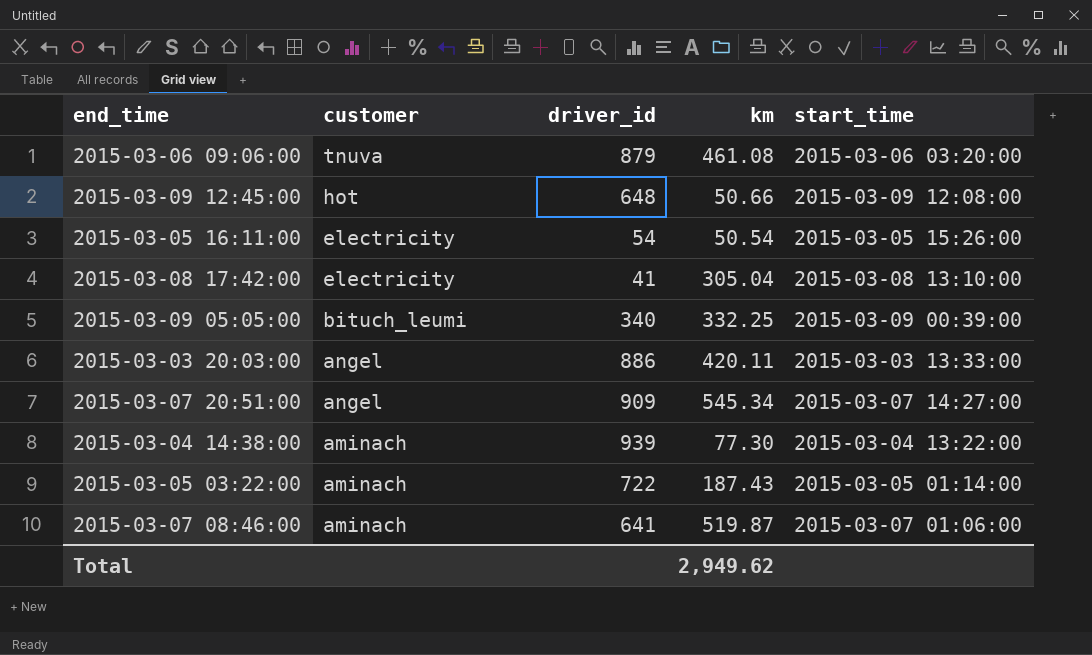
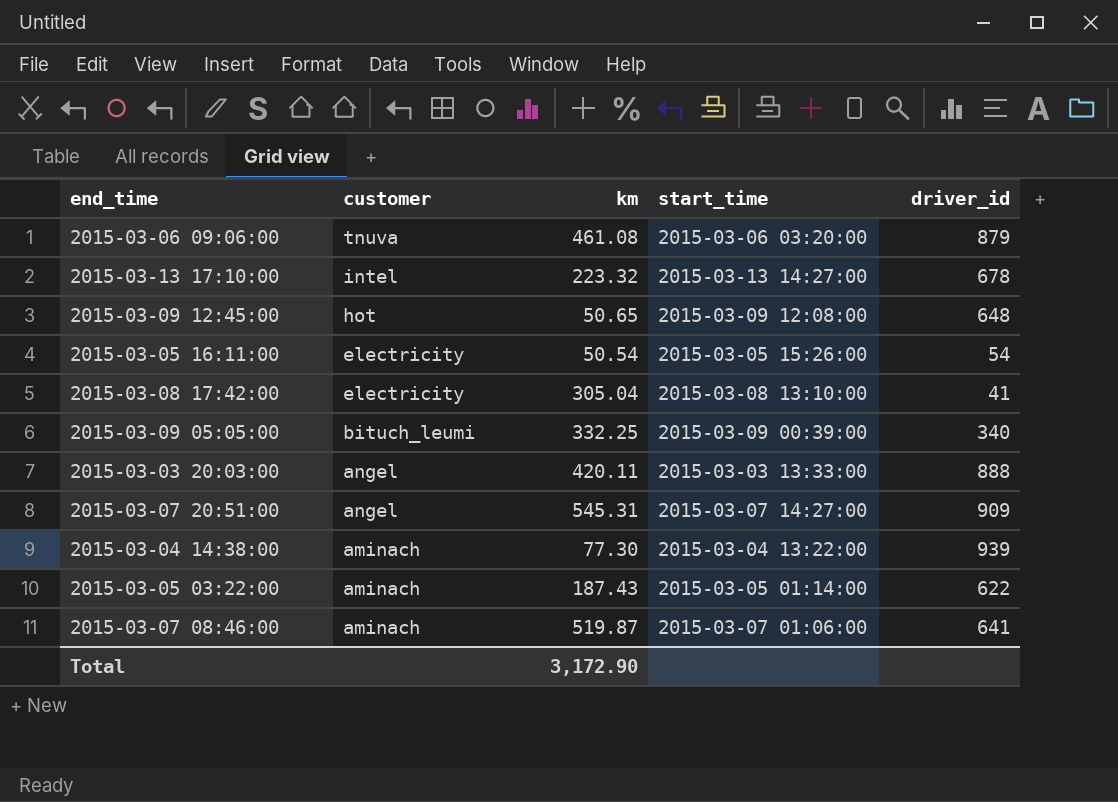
column driver_id | position: 3 -> 5
row 2015-03-13 17:10:00: none -> intel | 223.32 | 2015-03-13 14:27:00 | 678
2015-03-09 12:45:00 | km: 50.66 -> 50.65
2015-03-03 20:03:00 | driver_id: 886 -> 888
2015-03-07 20:51:00 | km: 545.34 -> 545.31
2015-03-05 03:22:00 | driver_id: 722 -> 622
Total | km: 2,949.62 -> 3,172.90

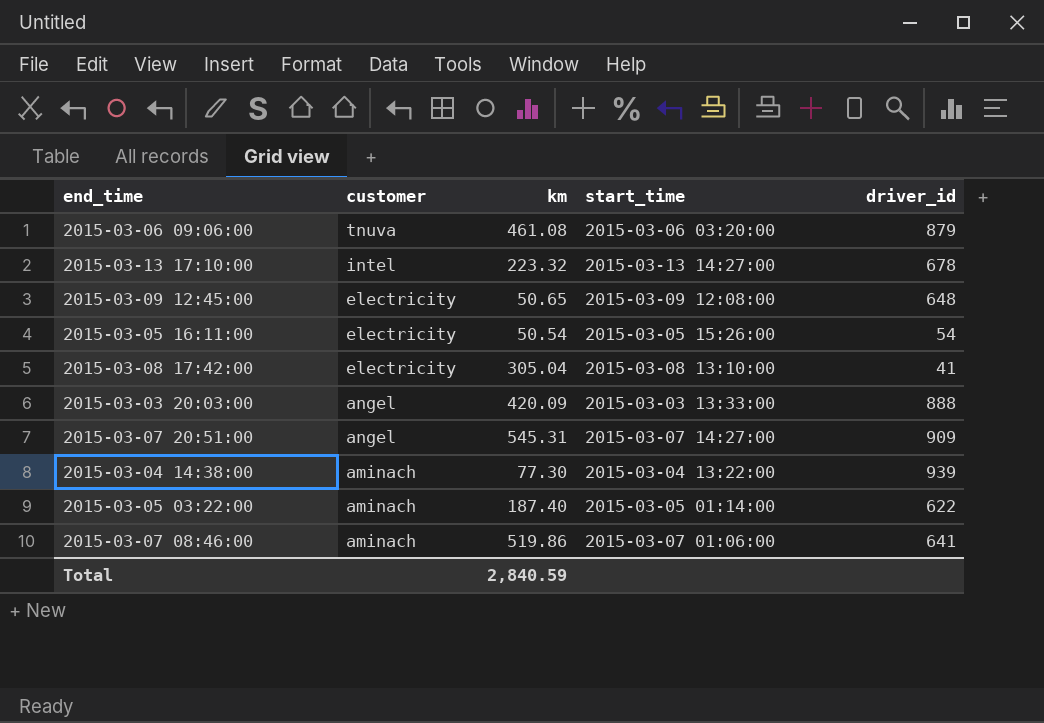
row 2015-03-09 05:05:00: bituch_leumi | 332.25 | 2015-03-09 00:39:00 | 340 -> none
2015-03-09 12:45:00 | customer: hot -> electricity
2015-03-03 20:03:00 | km: 420.11 -> 420.09
2015-03-05 03:22:00 | km: 187.43 -> 187.40
2015-03-07 08:46:00 | km: 519.87 -> 519.86
Total | km: 3,172.90 -> 2,840.59

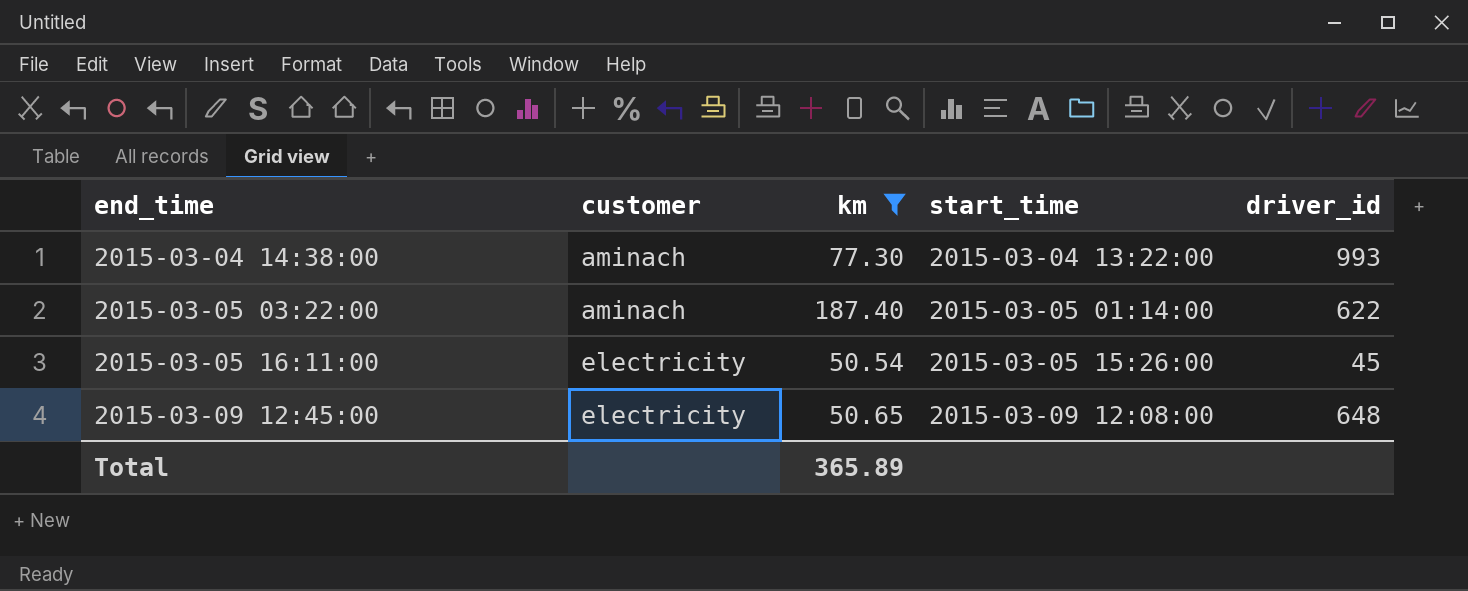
filter: none -> km <= 187.40
row order: customer descending -> end_time ascending
2015-03-04 14:38:00 | driver_id: 939 -> 993
2015-03-05 16:11:00 | driver_id: 54 -> 45
Total | km: 2,840.59 -> 365.89

